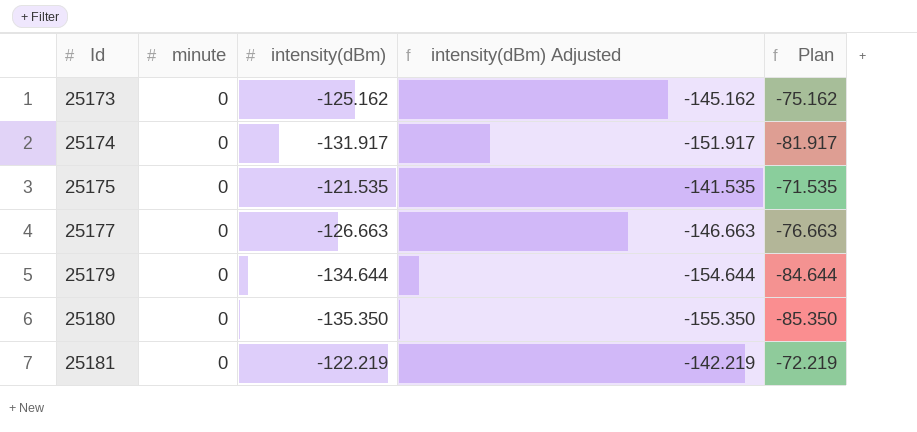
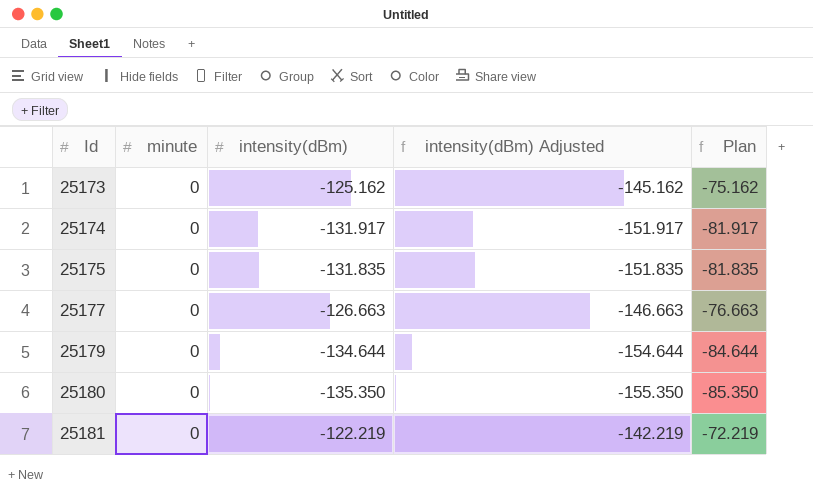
25175 | intensity(dBm): -121.535 -> -131.835
25175 | intensity(dBm) Adjusted: -141.535 -> -151.835
25175 | Plan: -71.535 -> -81.835

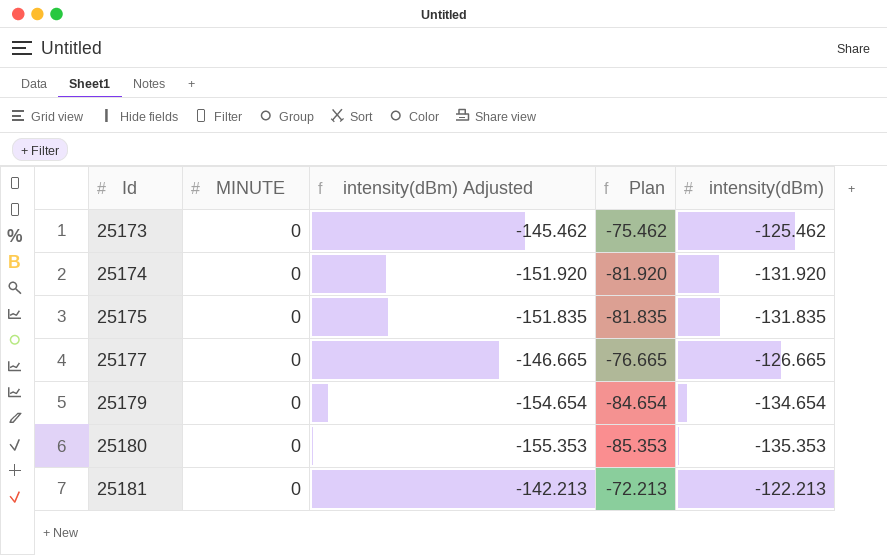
column name: minute -> MINUTE
column intensity(dBm) | position: 3 -> 5
25173 | intensity(dBm) Adjusted: -145.162 -> -145.462
25173 | Plan: -75.162 -> -75.462
25173 | intensity(dBm): -125.162 -> -125.462
25174 | intensity(dBm) Adjusted: -151.917 -> -151.920
25174 | Plan: -81.917 -> -81.920
25174 | intensity(dBm): -131.917 -> -131.920
25177 | intensity(dBm) Adjusted: -146.663 -> -146.665
25177 | Plan: -76.663 -> -76.665
25177 | intensity(dBm): -126.663 -> -126.665
25179 | intensity(dBm) Adjusted: -154.644 -> -154.654
25179 | Plan: -84.644 -> -84.654
25179 | intensity(dBm): -134.644 -> -134.654
25180 | intensity(dBm) Adjusted: -155.350 -> -155.353
25180 | Plan: -85.350 -> -85.353
25180 | intensity(dBm): -135.350 -> -135.353
25181 | intensity(dBm) Adjusted: -142.219 -> -142.213
25181 | Plan: -72.219 -> -72.213
25181 | intensity(dBm): -122.219 -> -122.213

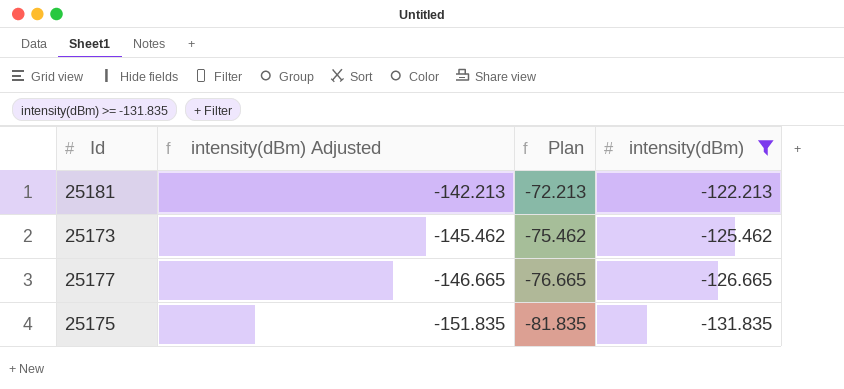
filter: none -> intensity(dBm) >= -131.835
row order: Id ascending -> intensity(dBm) Adjusted descending
column MINUTE | position: 2 -> none

